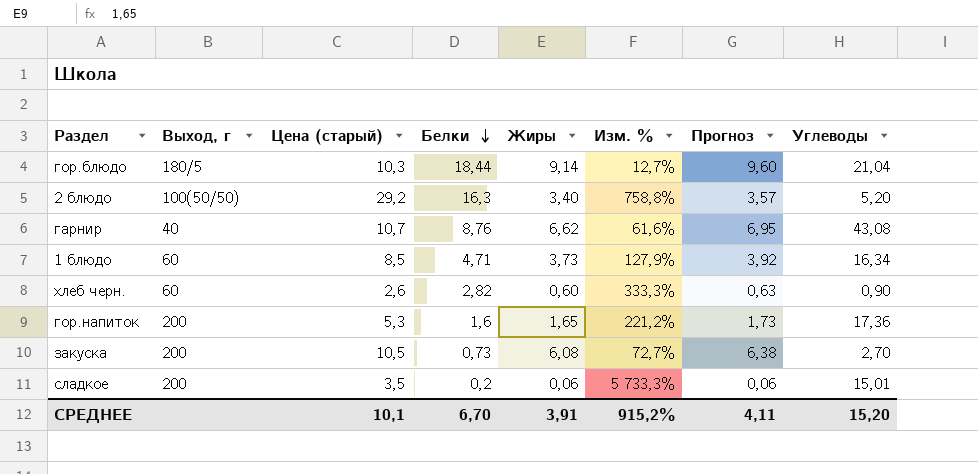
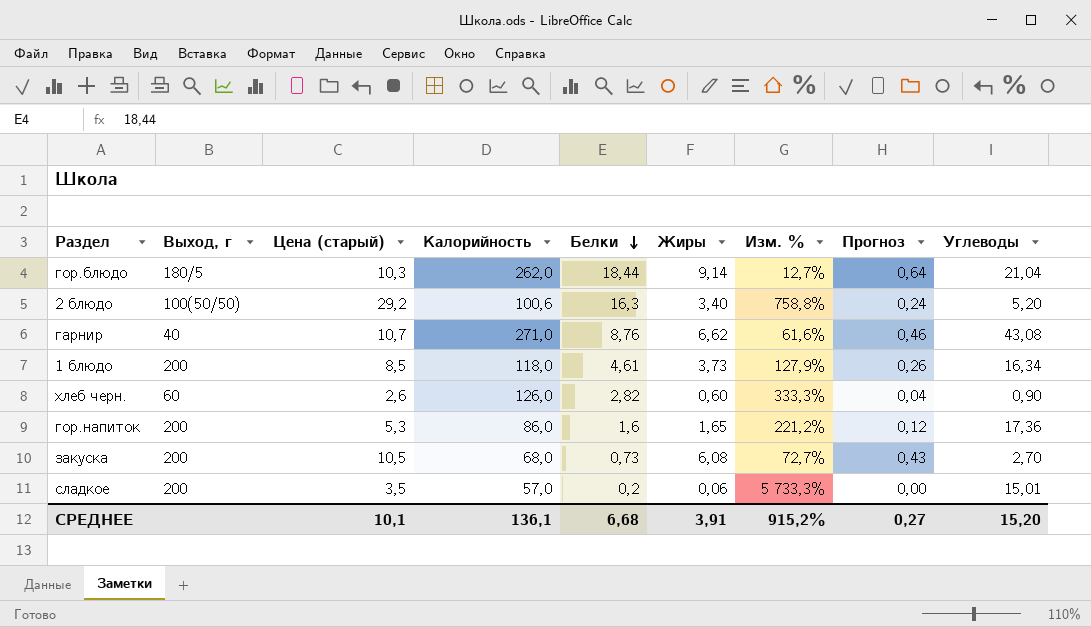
column Калорийность | position: none -> 4
column Прогноз | formula: [Жиры] * 1,05 -> [Жиры] * 0,07
1 блюдо | Выход, г: 60 -> 200
1 блюдо | Белки: 4,71 -> 4,61
СРЕДНЕЕ | Белки: 6,70 -> 6,68
СРЕДНЕЕ | Прогноз: 4,11 -> 0,27

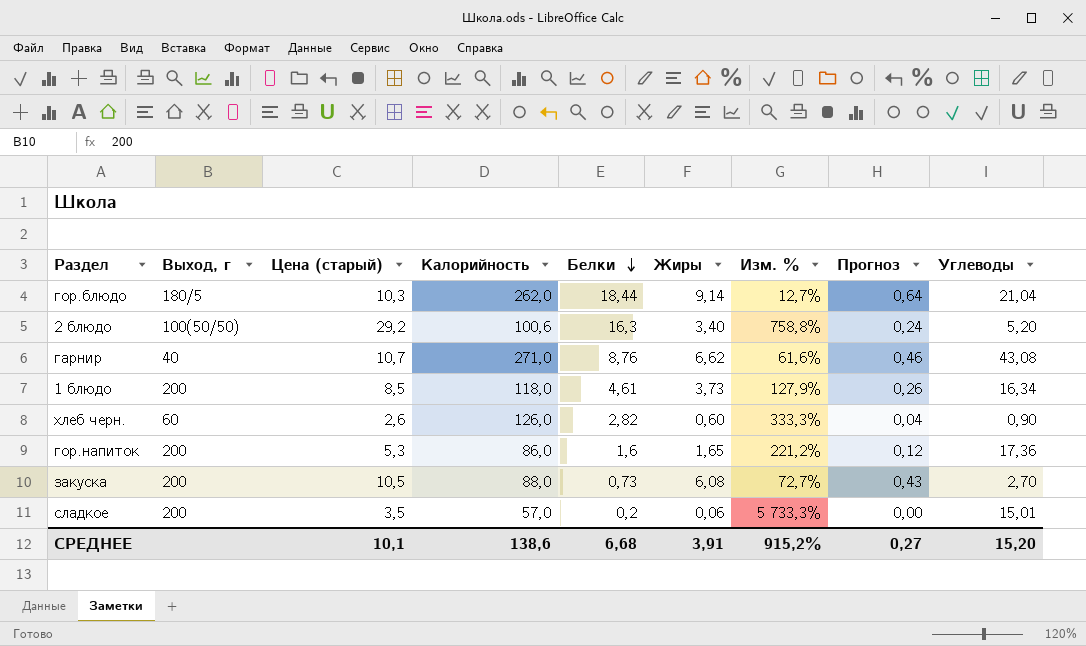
закуска | Калорийность: 68,0 -> 88,0
СРЕДНЕЕ | Калорийность: 136,1 -> 138,6

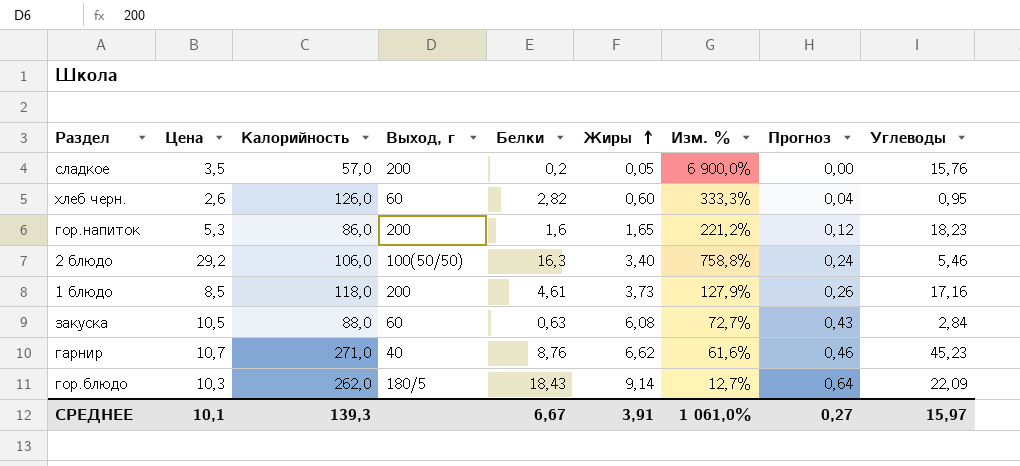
row order: Белки descending -> Жиры ascending
column name: Цена (старый) -> Цена
column Выход, г | position: 2 -> 4
сладкое | Жиры: 0,06 -> 0,05
сладкое | Изм. %: 5 733,3% -> 6 900,0%
сладкое | Углеводы: 15,01 -> 15,76
хлеб черн. | Углеводы: 0,90 -> 0,95
гор.напиток | Углеводы: 17,36 -> 18,23
2 блюдо | Калорийность: 100,6 -> 106,0
2 блюдо | Углеводы: 5,20 -> 5,46
1 блюдо | Углеводы: 16,34 -> 17,16
закуска | Выход, г: 200 -> 60
закуска | Белки: 0,73 -> 0,63
закуска | Углеводы: 2,70 -> 2,84
гарнир | Углеводы: 43,08 -> 45,23
гор.блюдо | Белки: 18,44 -> 18,43
гор.блюдо | Углеводы: 21,04 -> 22,09
СРЕДНЕЕ | Калорийность: 138,6 -> 139,3
СРЕДНЕЕ | Белки: 6,68 -> 6,67
СРЕДНЕЕ | Изм. %: 915,2% -> 1 061,0%
СРЕДНЕЕ | Углеводы: 15,20 -> 15,97

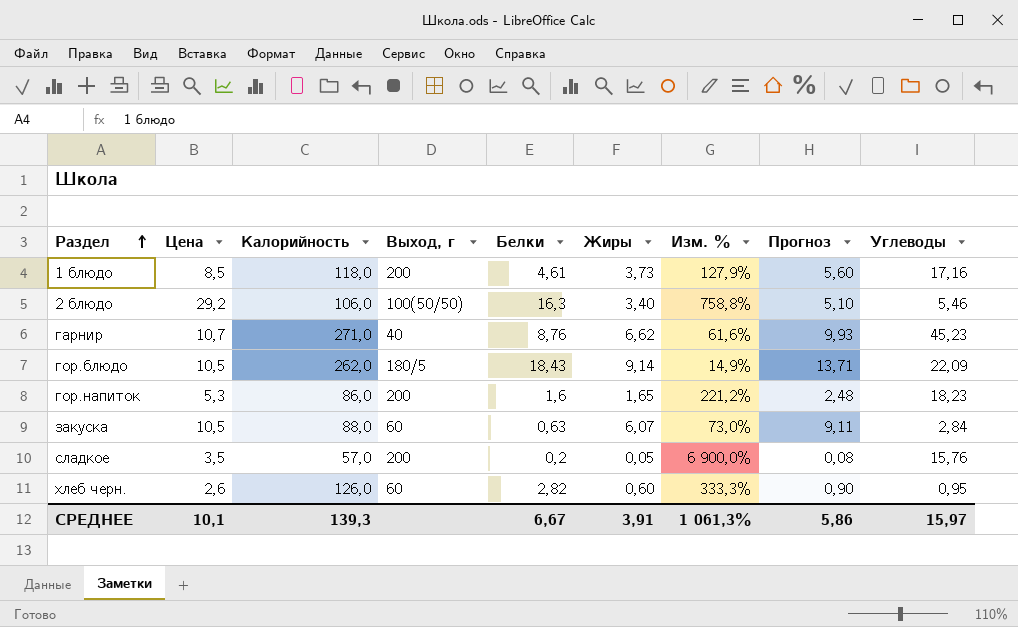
row order: Жиры ascending -> Раздел ascending
column Прогноз | formula: [Жиры] * 0,07 -> [Жиры] * 1,5
гор.блюдо | Цена: 10,3 -> 10,5
гор.блюдо | Изм. %: 12,7% -> 14,9%
закуска | Жиры: 6,08 -> 6,07
закуска | Изм. %: 72,7% -> 73,0%
СРЕДНЕЕ | Изм. %: 1 061,0% -> 1 061,3%
СРЕДНЕЕ | Прогноз: 0,27 -> 5,86

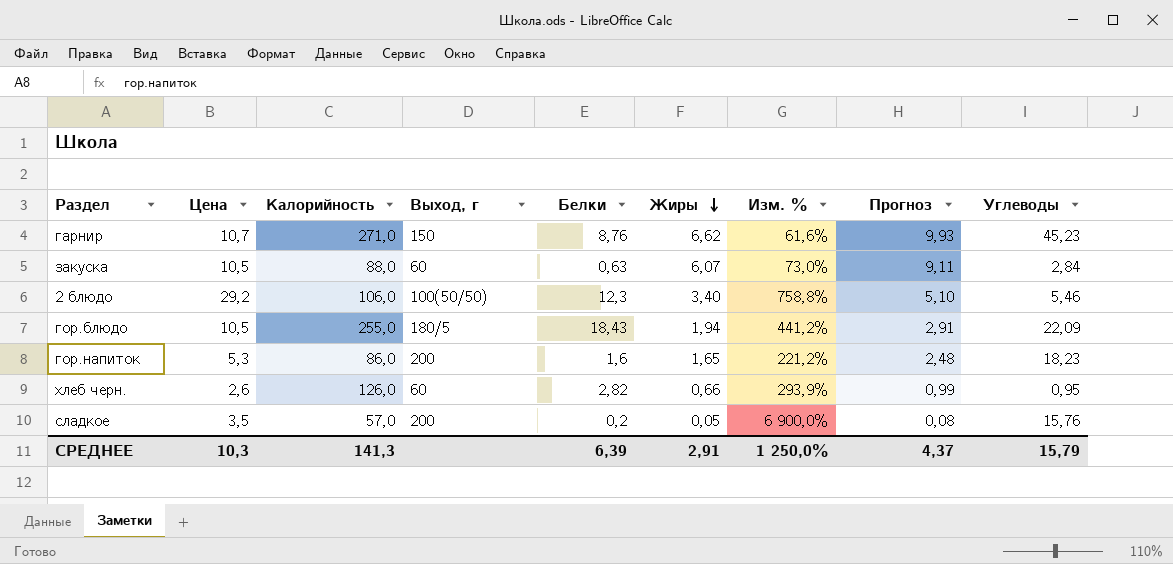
row order: Раздел ascending -> Жиры descending
row 1 блюдо: 8,5 | 118,0 | 200 | 4,61 | 3,73 | 127,9% | 5,60 | 17,16 -> none
гарнир | Выход, г: 40 -> 150
2 блюдо | Белки: 16,3 -> 12,3
гор.блюдо | Калорийность: 262,0 -> 255,0
гор.блюдо | Жиры: 9,14 -> 1,94
гор.блюдо | Изм. %: 14,9% -> 441,2%
гор.блюдо | Прогноз: 13,71 -> 2,91
хлеб черн. | Жиры: 0,60 -> 0,66
хлеб черн. | Изм. %: 333,3% -> 293,9%
хлеб черн. | Прогноз: 0,90 -> 0,99
СРЕДНЕЕ | Цена: 10,1 -> 10,3
СРЕДНЕЕ | Калорийность: 139,3 -> 141,3
СРЕДНЕЕ | Белки: 6,67 -> 6,39
СРЕДНЕЕ | Жиры: 3,91 -> 2,91
СРЕДНЕЕ | Изм. %: 1 061,3% -> 1 250,0%
СРЕДНЕЕ | Прогноз: 5,86 -> 4,37
СРЕДНЕЕ | Углеводы: 15,97 -> 15,79

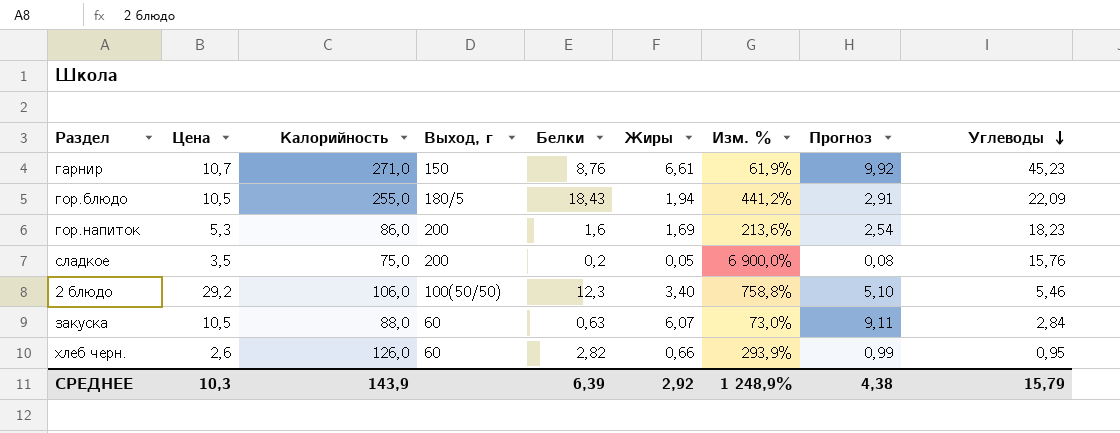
row order: Жиры descending -> Углеводы descending
гарнир | Жиры: 6,62 -> 6,61
гарнир | Изм. %: 61,6% -> 61,9%
гарнир | Прогноз: 9,93 -> 9,92
гор.напиток | Жиры: 1,65 -> 1,69
гор.напиток | Изм. %: 221,2% -> 213,6%
гор.напиток | Прогноз: 2,48 -> 2,54
сладкое | Калорийность: 57,0 -> 75,0
СРЕДНЕЕ | Калорийность: 141,3 -> 143,9
СРЕДНЕЕ | Жиры: 2,91 -> 2,92
СРЕДНЕЕ | Изм. %: 1 250,0% -> 1 248,9%
СРЕДНЕЕ | Прогноз: 4,37 -> 4,38

